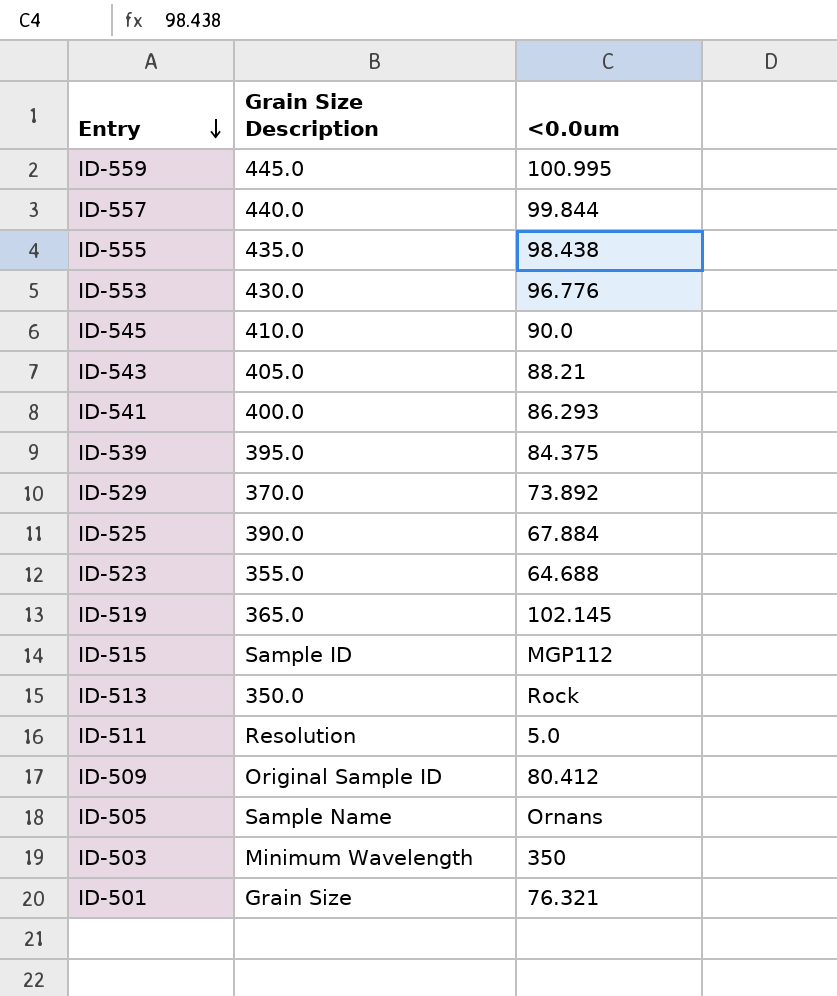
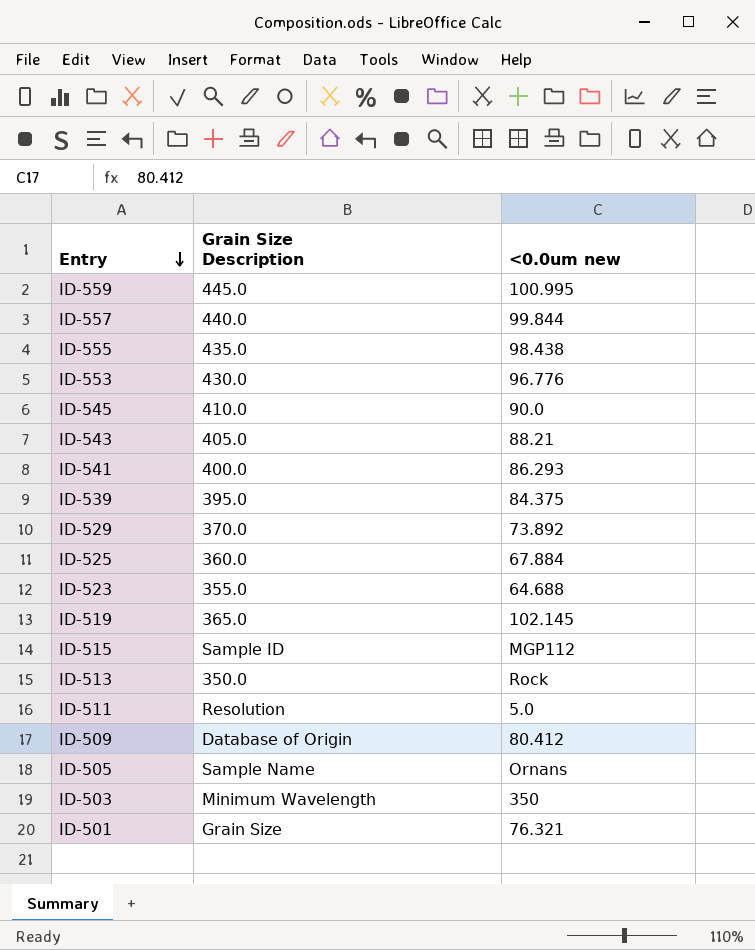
column name: <0.0um -> <0.0um new
ID-525 | Grain Size Description: 390.0 -> 360.0
ID-509 | Grain Size Description: Original Sample ID -> Database of Origin

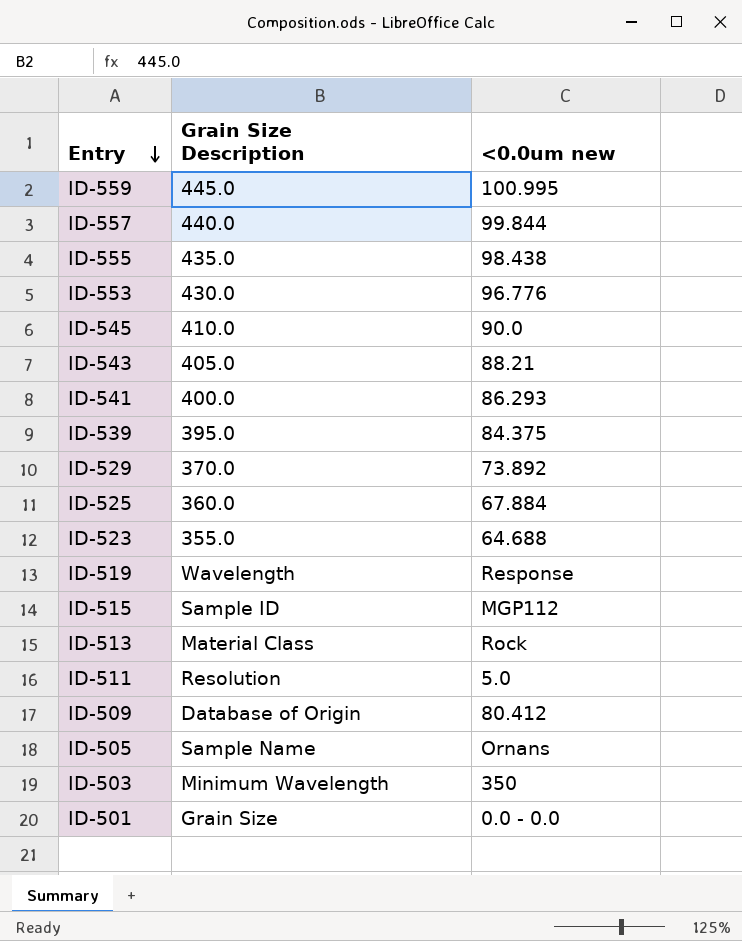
ID-519 | Grain Size Description: 365.0 -> Wavelength
ID-519 | <0.0um new: 102.145 -> Response
ID-513 | Grain Size Description: 350.0 -> Material Class
ID-501 | <0.0um new: 76.321 -> 0.0 - 0.0

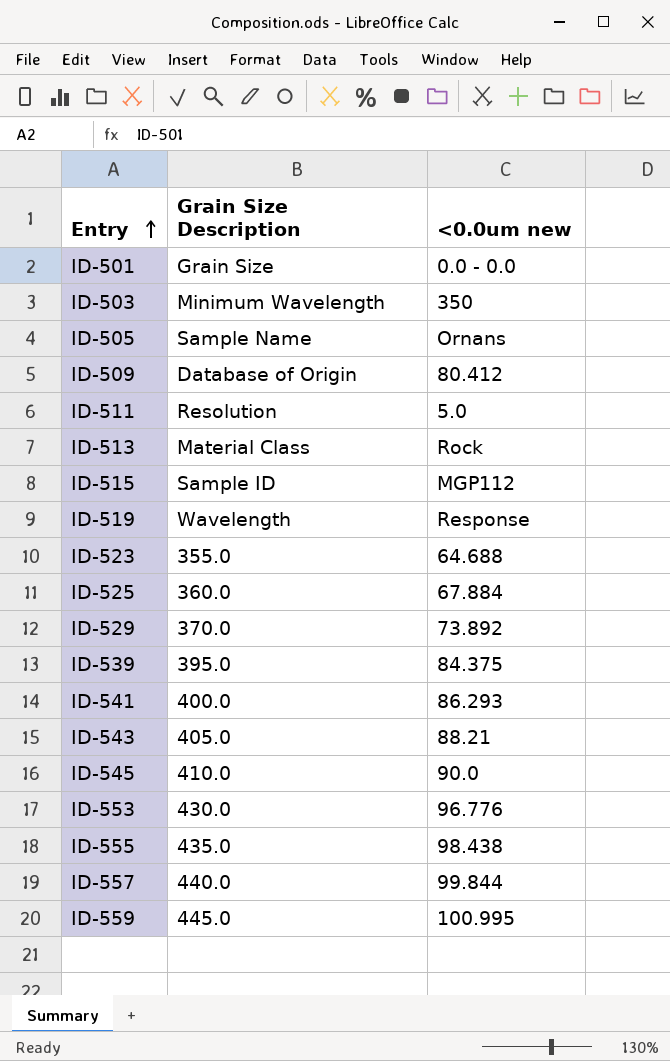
row order: Entry descending -> Entry ascending

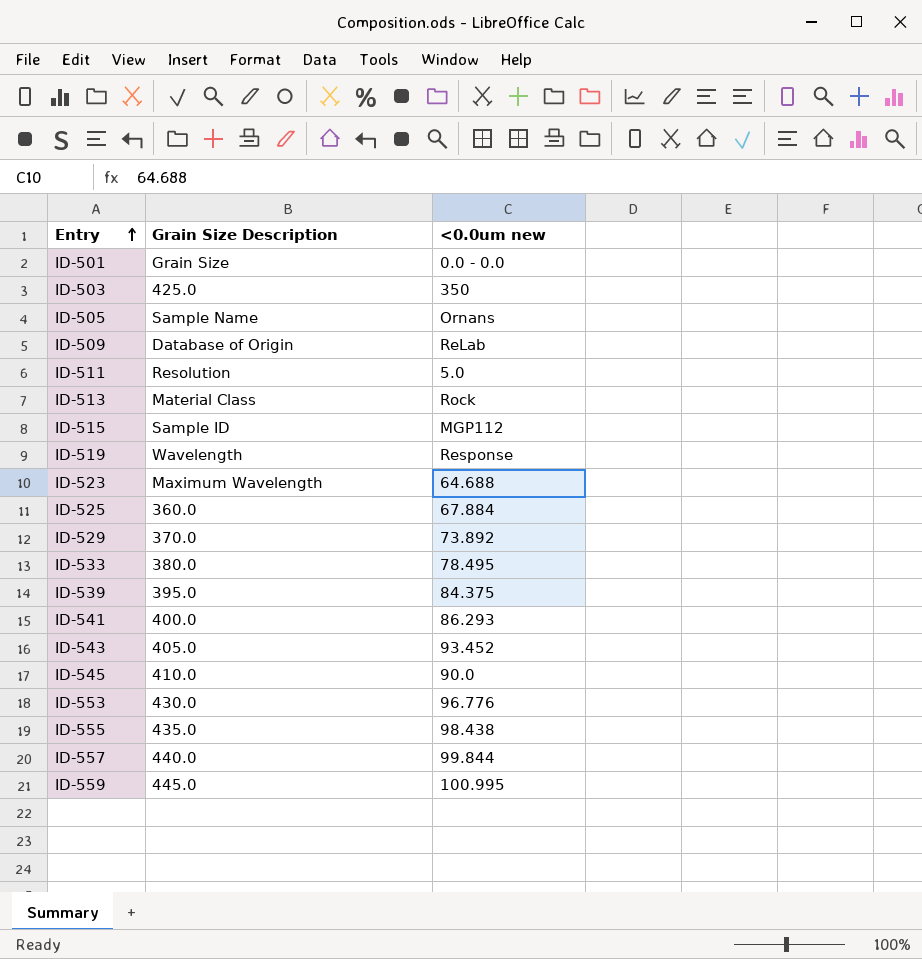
ID-503 | Grain Size Description: Minimum Wavelength -> 425.0
ID-509 | <0.0um new: 80.412 -> ReLab
ID-523 | Grain Size Description: 355.0 -> Maximum Wavelength
row ID-533: none -> 380.0 | 78.495
ID-543 | <0.0um new: 88.21 -> 93.452

